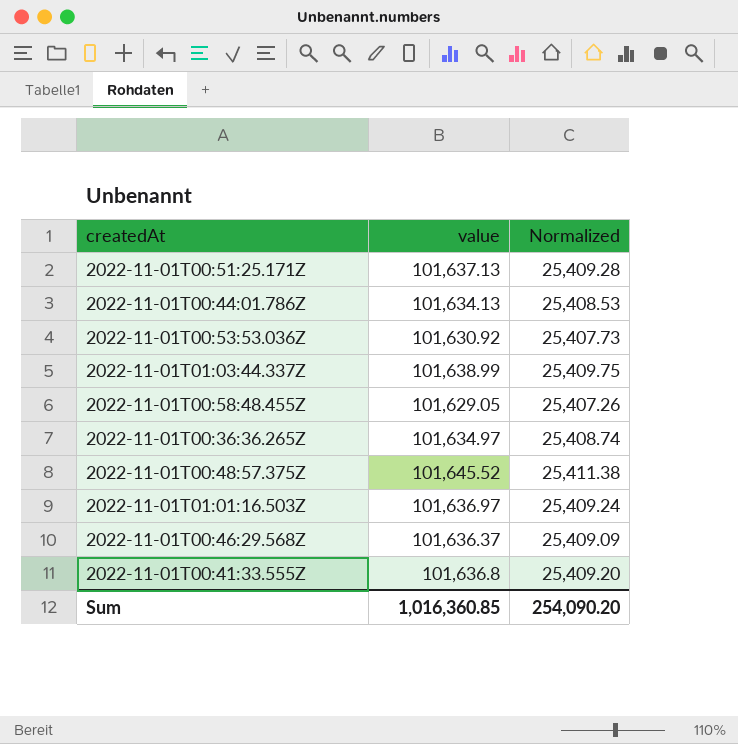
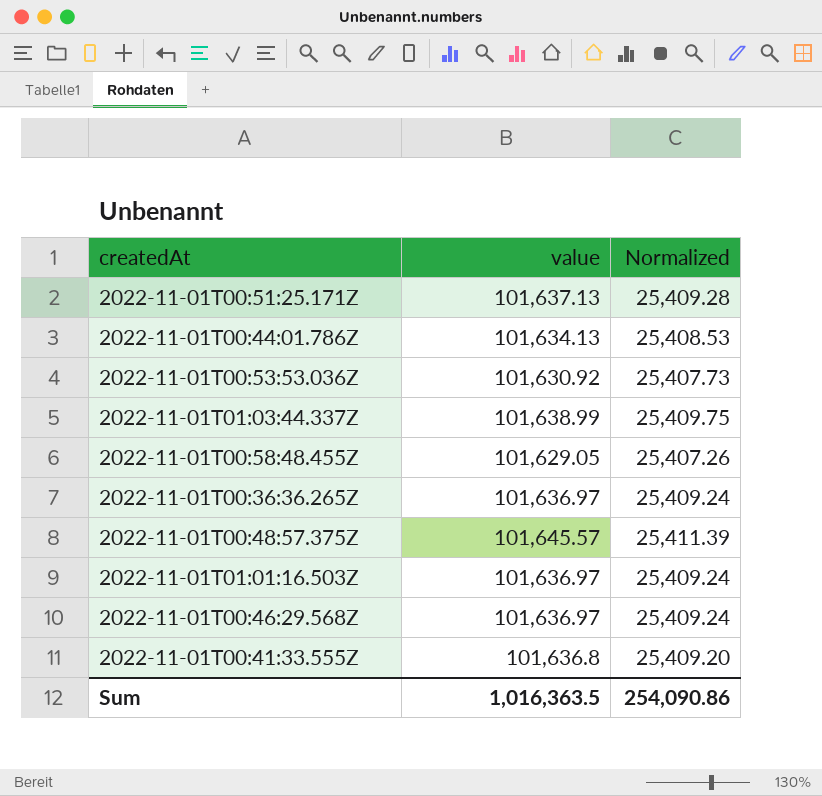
2022-11-01T00:36:36.265Z | value: 101,634.97 -> 101,636.97
2022-11-01T00:36:36.265Z | Normalized: 25,408.74 -> 25,409.24
2022-11-01T00:48:57.375Z | value: 101,645.52 -> 101,645.57
2022-11-01T00:48:57.375Z | Normalized: 25,411.38 -> 25,411.39
2022-11-01T00:46:29.568Z | value: 101,636.37 -> 101,636.97
2022-11-01T00:46:29.568Z | Normalized: 25,409.09 -> 25,409.24
Sum | value: 1,016,360.85 -> 1,016,363.5
Sum | Normalized: 254,090.20 -> 254,090.86

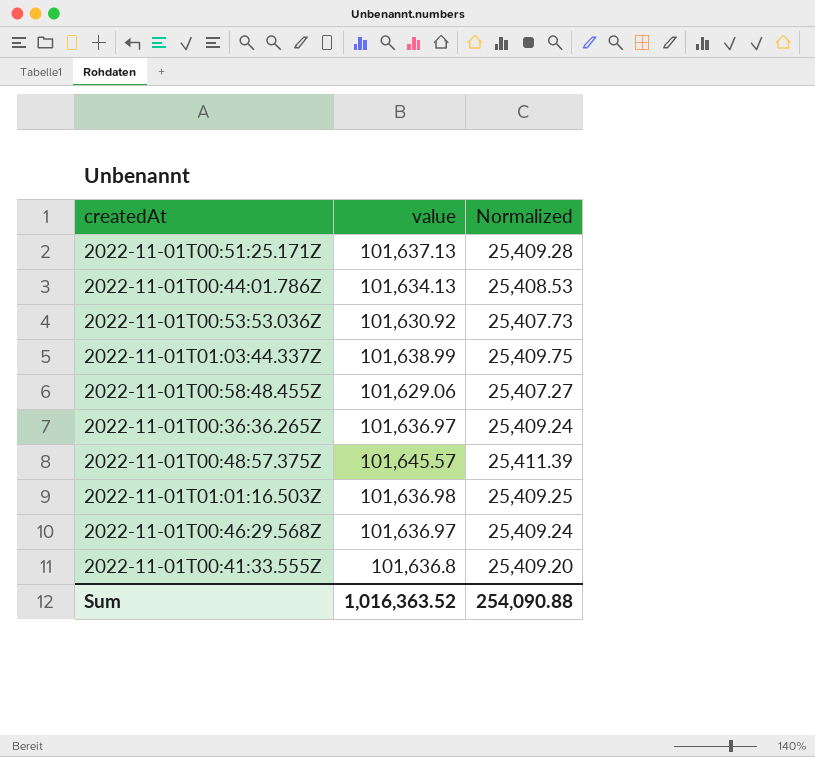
2022-11-01T00:58:48.455Z | value: 101,629.05 -> 101,629.06
2022-11-01T00:58:48.455Z | Normalized: 25,407.26 -> 25,407.27
2022-11-01T01:01:16.503Z | value: 101,636.97 -> 101,636.98
2022-11-01T01:01:16.503Z | Normalized: 25,409.24 -> 25,409.25
Sum | value: 1,016,363.5 -> 1,016,363.52
Sum | Normalized: 254,090.86 -> 254,090.88

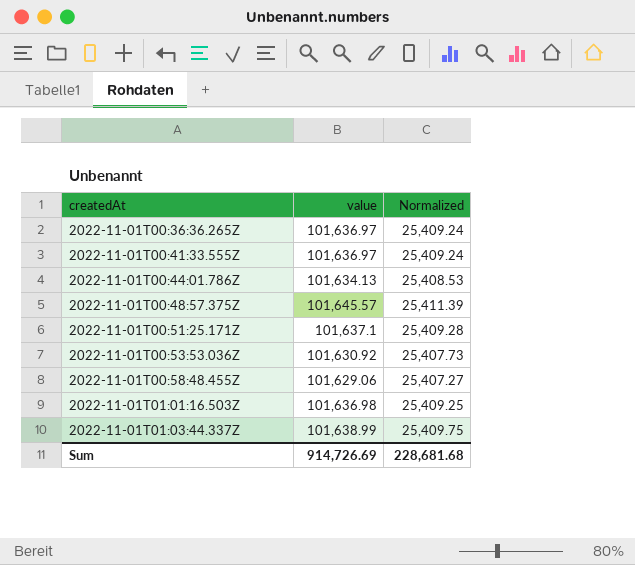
row order: none -> createdAt ascending
row 2022-11-01T00:46:29.568Z: 101,636.97 | 25,409.24 -> none
2022-11-01T00:41:33.555Z | value: 101,636.8 -> 101,636.97
2022-11-01T00:41:33.555Z | Normalized: 25,409.20 -> 25,409.24
2022-11-01T00:51:25.171Z | value: 101,637.13 -> 101,637.1
Sum | value: 1,016,363.52 -> 914,726.69
Sum | Normalized: 254,090.88 -> 228,681.68

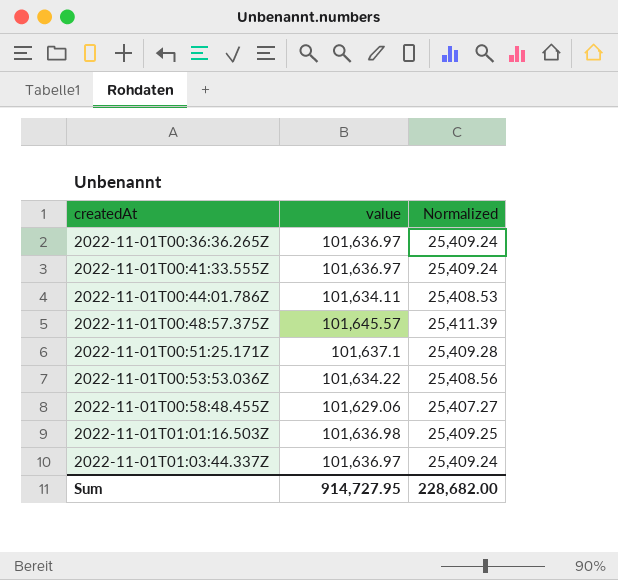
2022-11-01T00:44:01.786Z | value: 101,634.13 -> 101,634.11
2022-11-01T00:53:53.036Z | value: 101,630.92 -> 101,634.22
2022-11-01T00:53:53.036Z | Normalized: 25,407.73 -> 25,408.56
2022-11-01T01:03:44.337Z | value: 101,638.99 -> 101,636.97
2022-11-01T01:03:44.337Z | Normalized: 25,409.75 -> 25,409.24
Sum | value: 914,726.69 -> 914,727.95
Sum | Normalized: 228,681.68 -> 228,682.00

